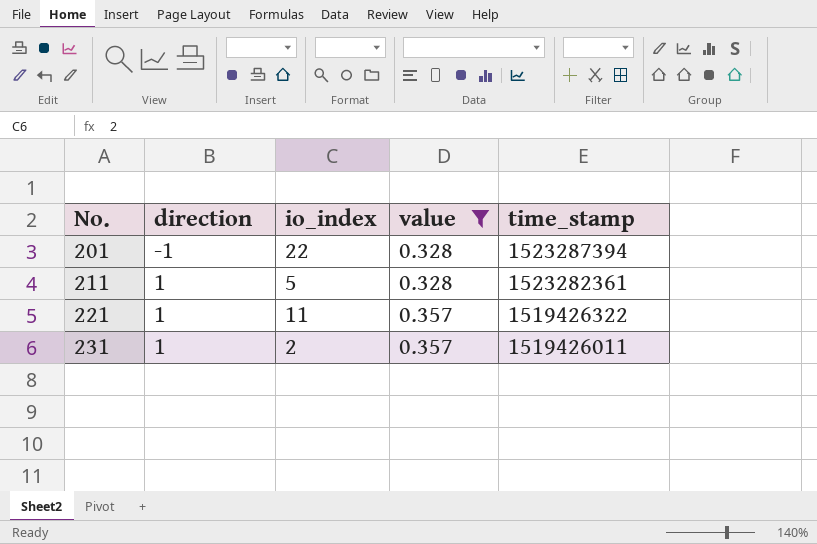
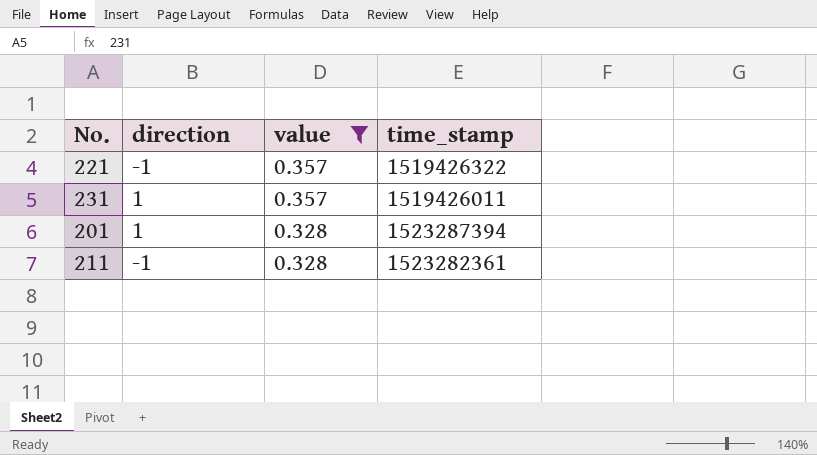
row order: No. ascending -> value descending
column io_index | position: 3 -> none
221 | direction: 1 -> -1
201 | direction: -1 -> 1
211 | direction: 1 -> -1

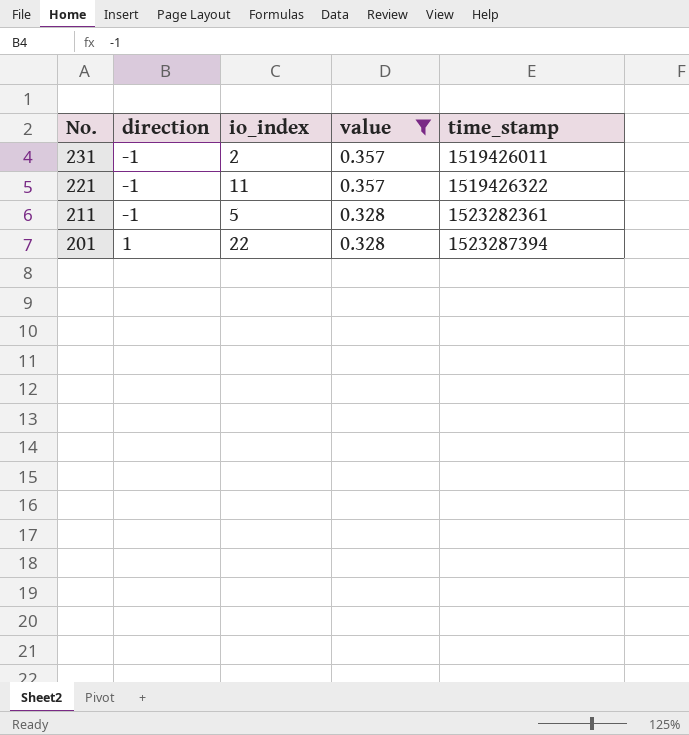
row order: value descending -> No. descending
column io_index | position: none -> 3
231 | direction: 1 -> -1

